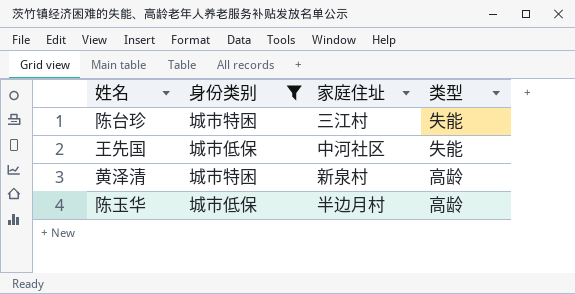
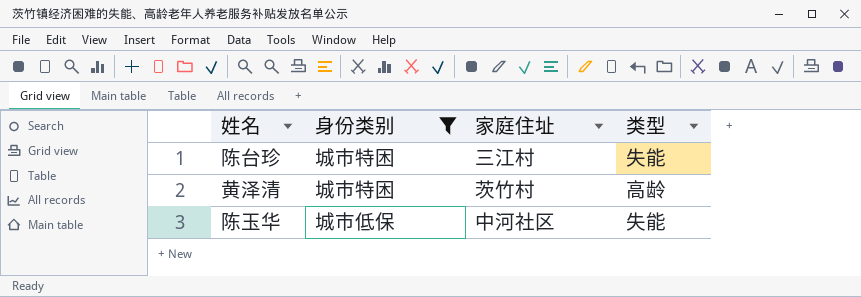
row 王先国: 城市低保 | 中河社区 | 失能 -> none
黄泽清 | 家庭住址: 新泉村 -> 茨竹村
陈玉华 | 家庭住址: 半边月村 -> 中河社区
陈玉华 | 类型: 高龄 -> 失能

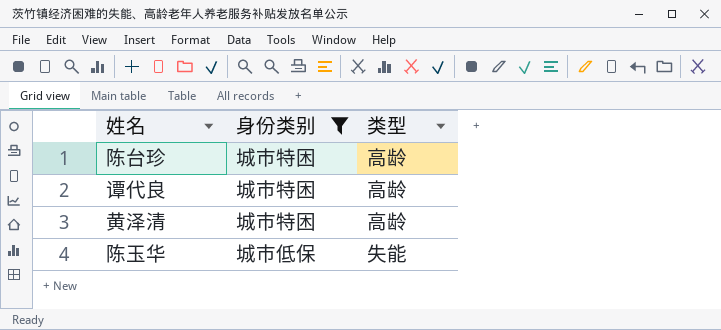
column 家庭住址 | position: 3 -> none
陈台珍 | 类型: 失能 -> 高龄
row 谭代良: none -> 城市特困 | 高龄

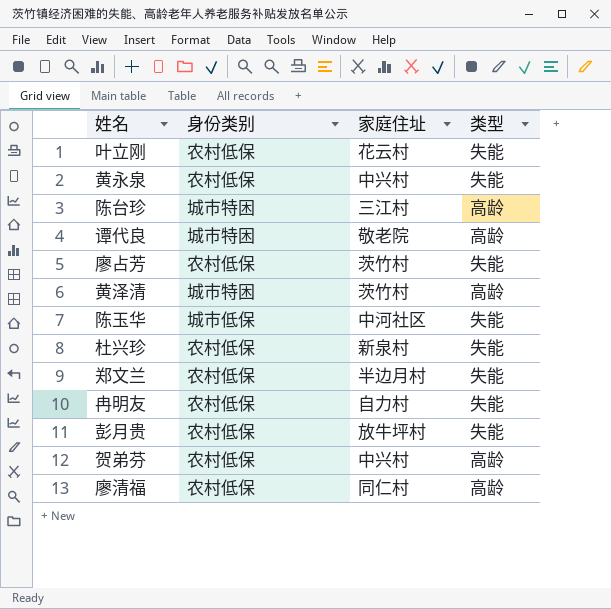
filter: 身份类别 != 农村低保 -> none
column 家庭住址 | position: none -> 3

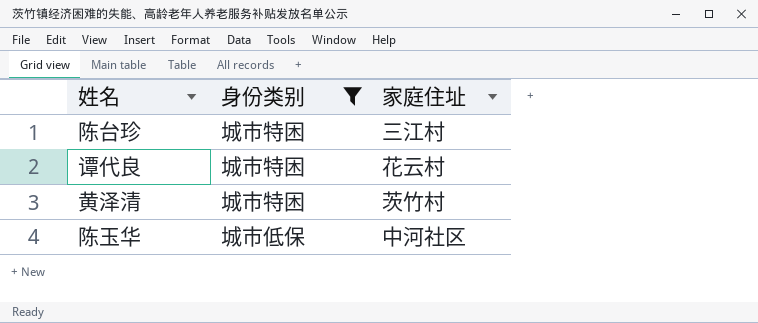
filter: none -> 身份类别 != 农村低保
column 类型 | position: 4 -> none
谭代良 | 家庭住址: 敬老院 -> 花云村

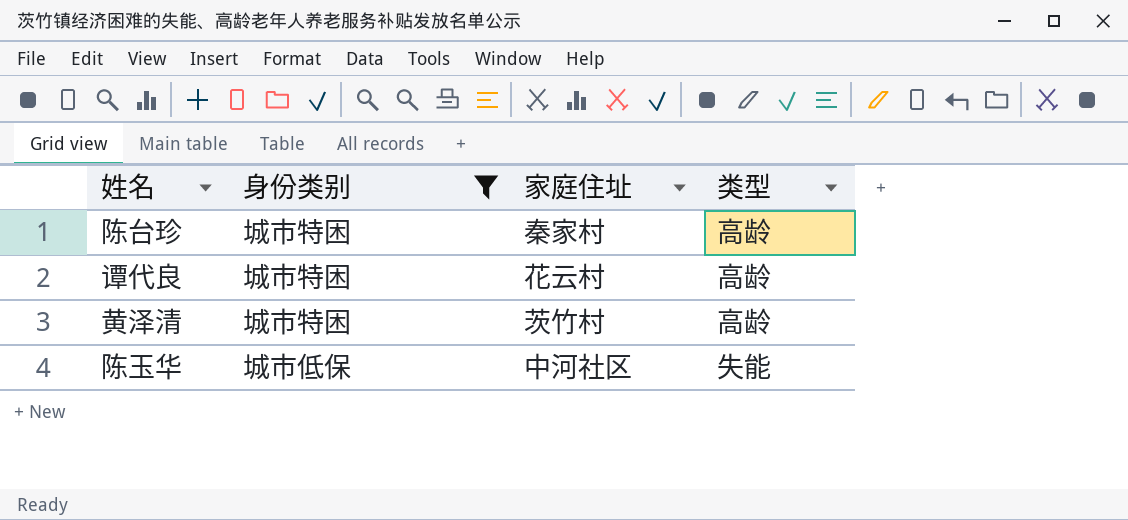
column 类型 | position: none -> 4
陈台珍 | 家庭住址: 三江村 -> 秦家村

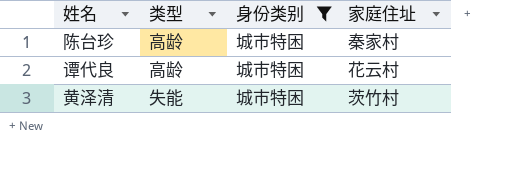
column 类型 | position: 4 -> 2
row 陈玉华: 城市低保 | 中河社区 | 失能 -> none
黄泽清 | 类型: 高龄 -> 失能

